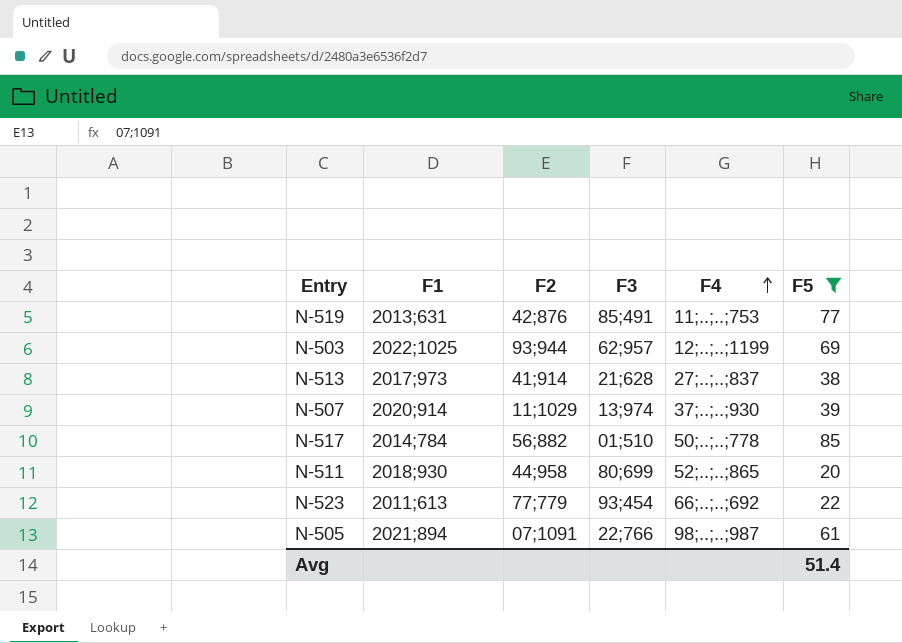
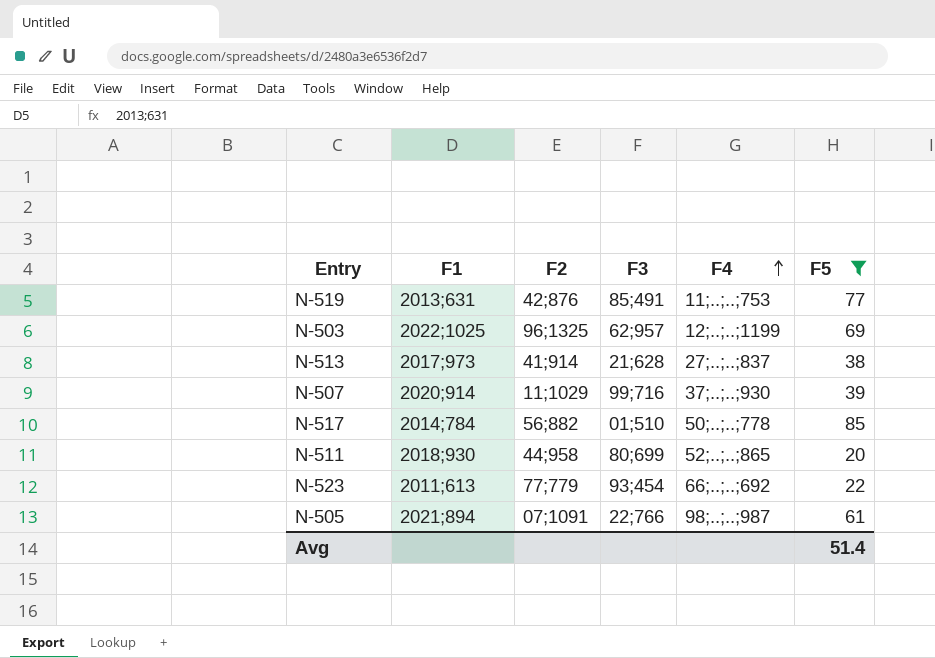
N-503 | F2: 93;944 -> 96;1325
N-507 | F3: 13;974 -> 99;716

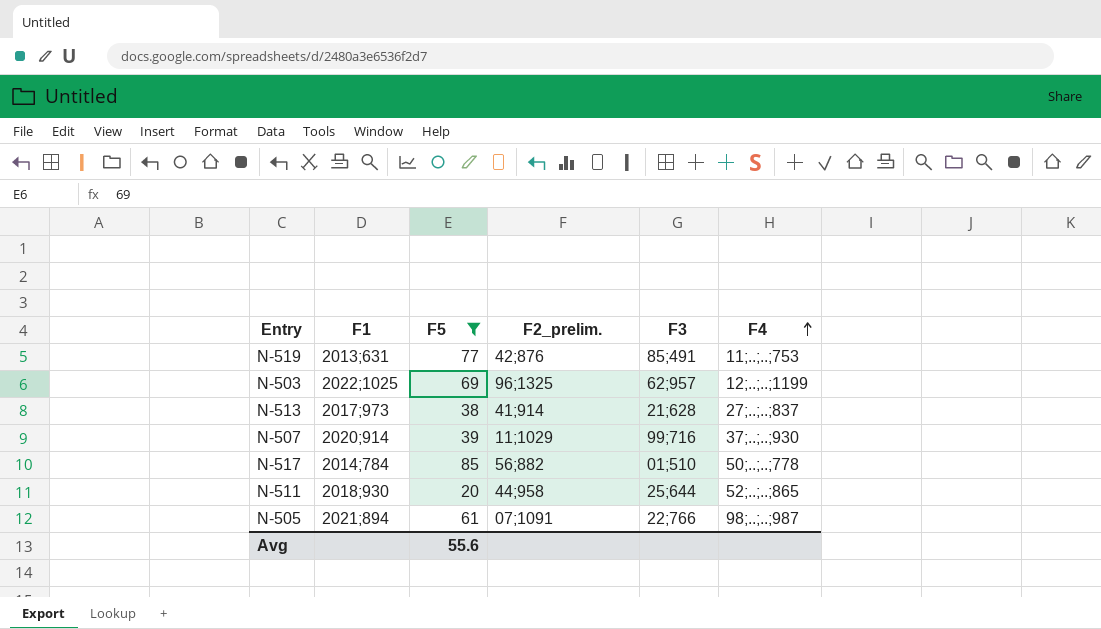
column F5 | position: 6 -> 3
column name: F2 -> F2_prelim.
row N-523: 2011;613 | 77;779 | 93;454 | 66;..;..;692 | 22 -> none
N-511 | F3: 80;699 -> 25;644
Avg | F5: 51.4 -> 55.6

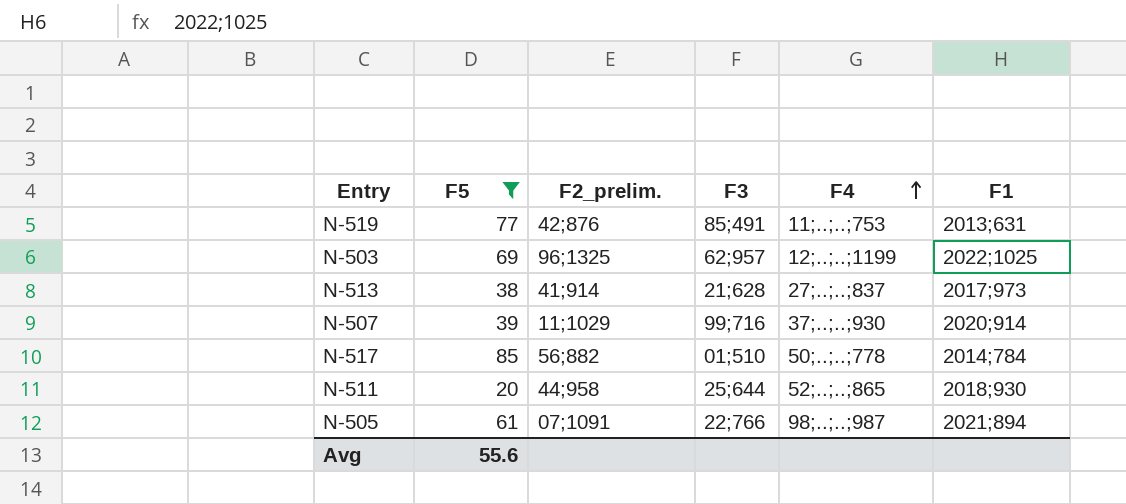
column F1 | position: 2 -> 6

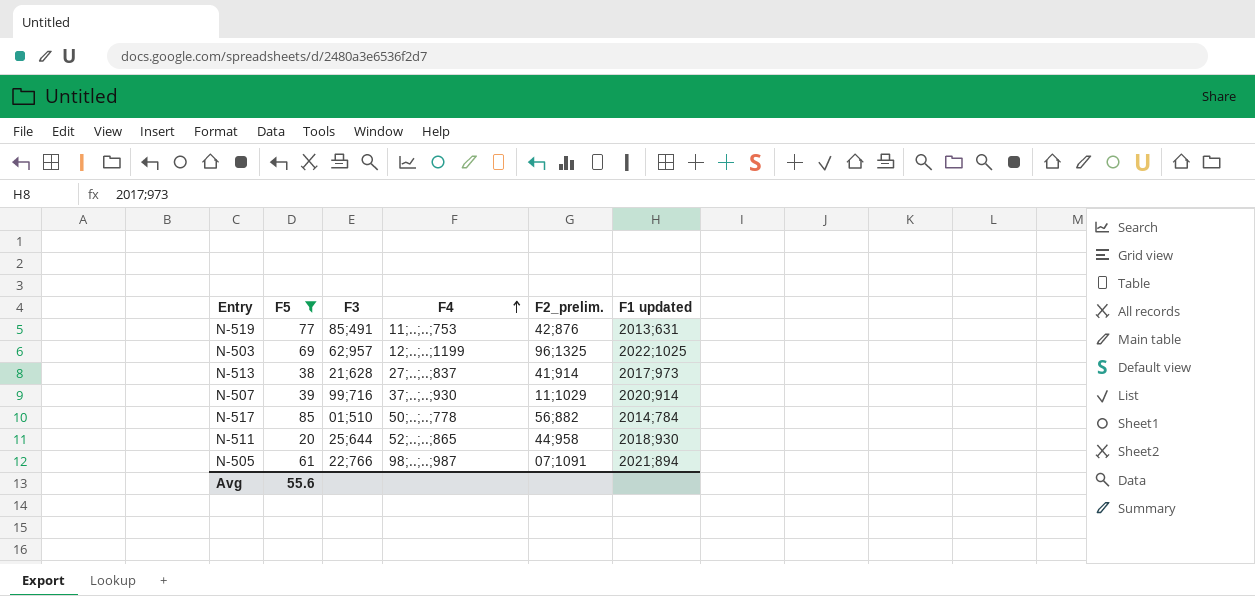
column F2_prelim. | position: 3 -> 5
column name: F1 -> F1 updated

